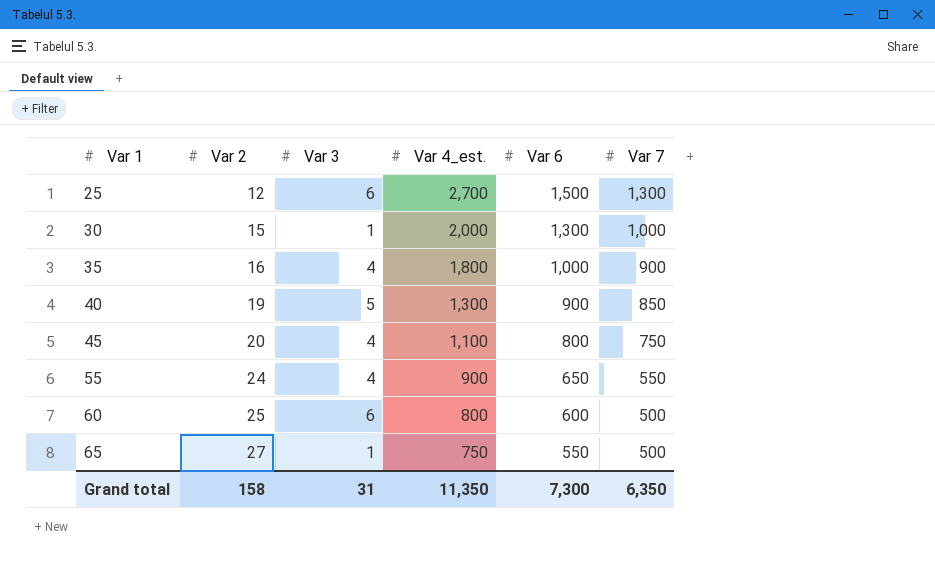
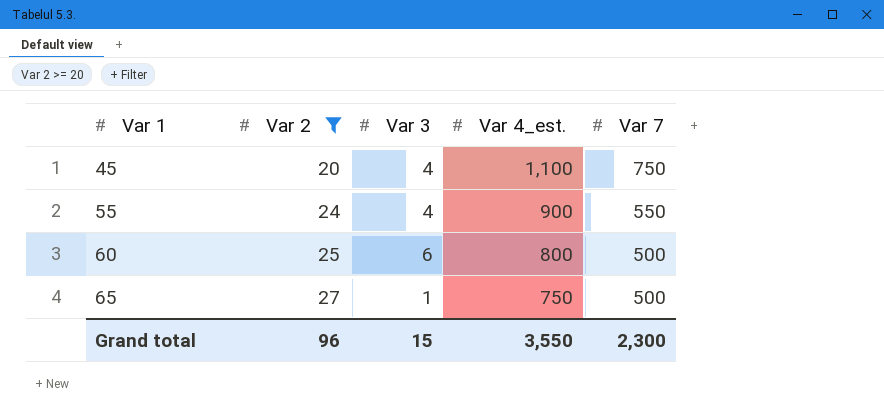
filter: none -> Var 2 >= 20
column Var 6 | position: 5 -> none
Grand total | Var 2: 158 -> 96
Grand total | Var 3: 31 -> 15
Grand total | Var 4_est.: 11,350 -> 3,550
Grand total | Var 7: 6,350 -> 2,300

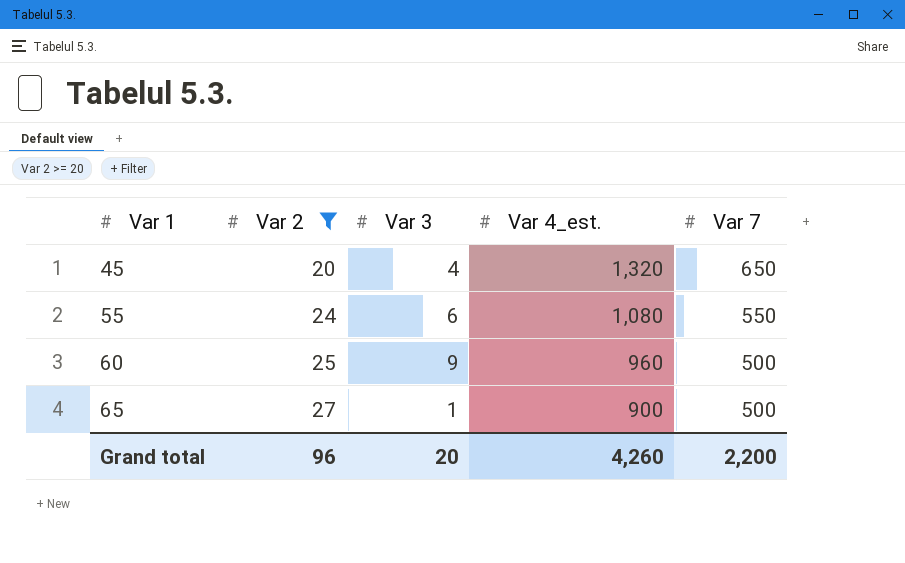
45 | Var 4_est.: 1,100 -> 1,320
45 | Var 7: 750 -> 650
55 | Var 3: 4 -> 6
55 | Var 4_est.: 900 -> 1,080
60 | Var 3: 6 -> 9
60 | Var 4_est.: 800 -> 960
65 | Var 4_est.: 750 -> 900
Grand total | Var 3: 15 -> 20
Grand total | Var 4_est.: 3,550 -> 4,260
Grand total | Var 7: 2,300 -> 2,200

